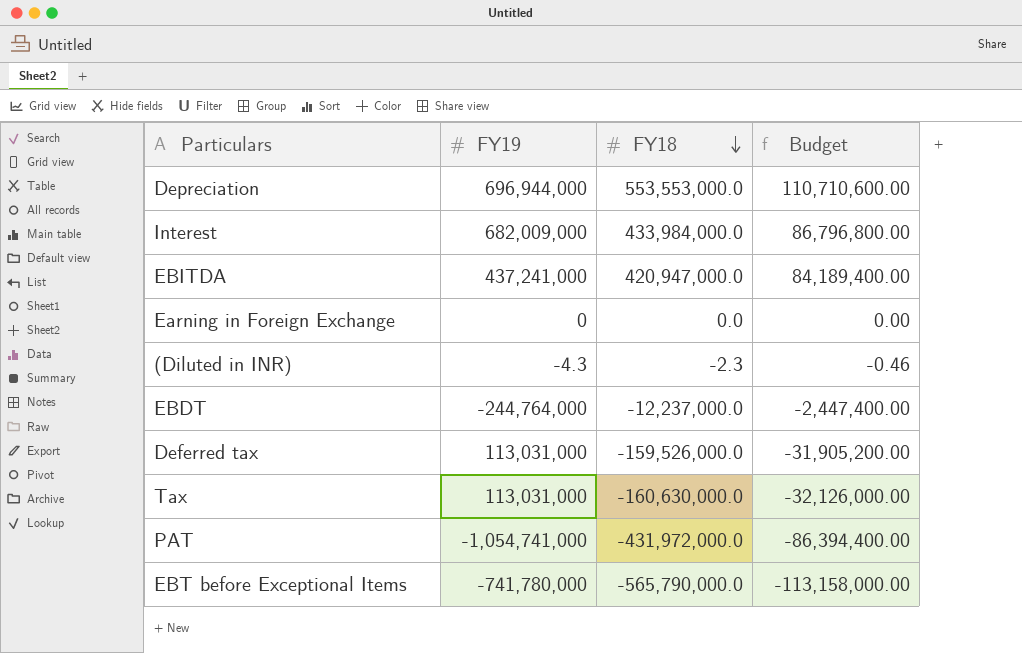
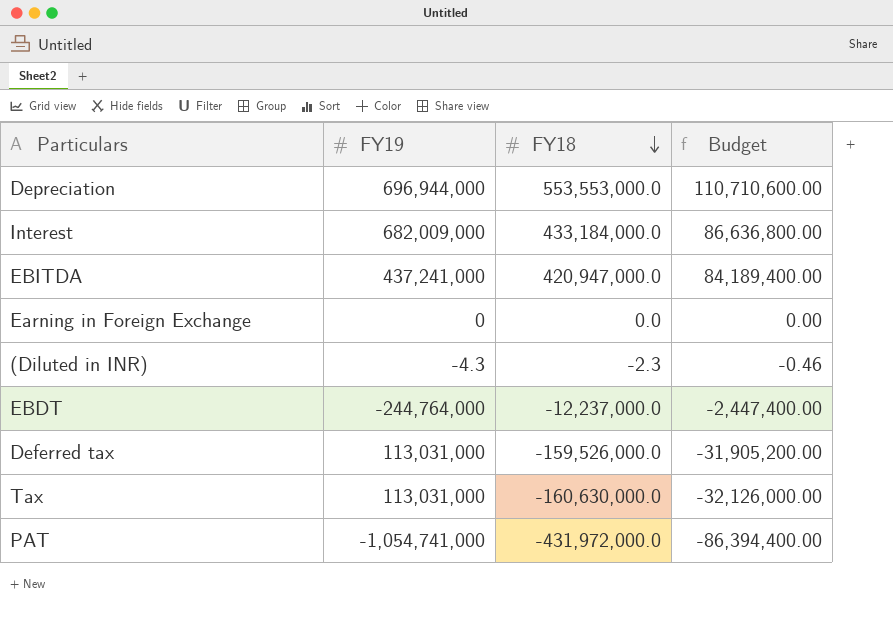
row EBT before Exceptional Items: -741,780,000 | -565,790,000.0 | -113,158,000.00 -> none
Interest | FY18: 433,984,000.0 -> 433,184,000.0
Interest | Budget: 86,796,800.00 -> 86,636,800.00

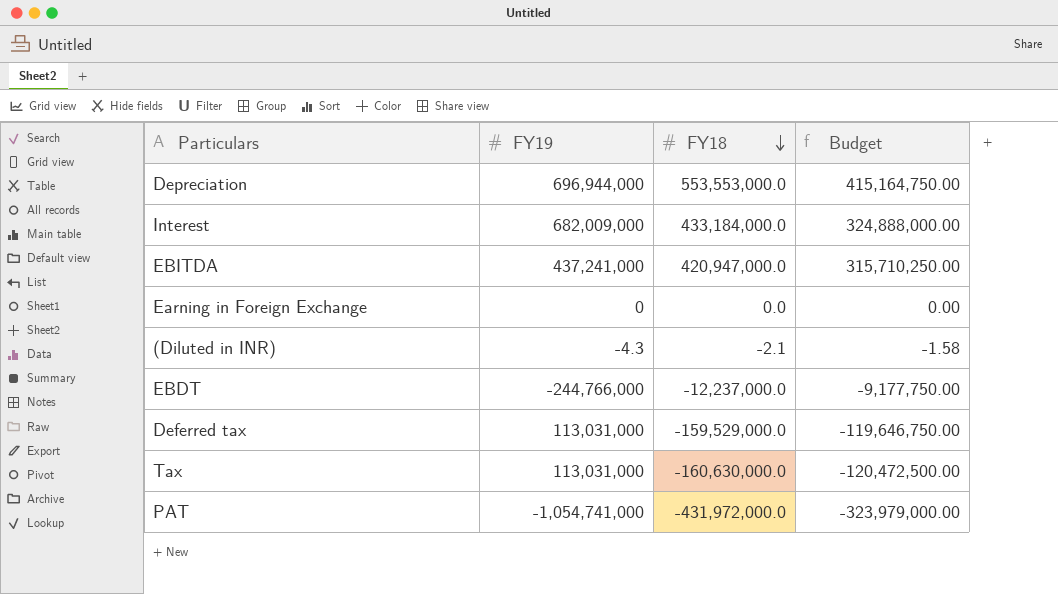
column Budget | formula: [FY18] * 0.2 -> [FY18] * 0.75
(Diluted in INR) | FY18: -2.3 -> -2.1
EBDT | FY19: -244,764,000 -> -244,766,000
Deferred tax | FY18: -159,526,000.0 -> -159,529,000.0

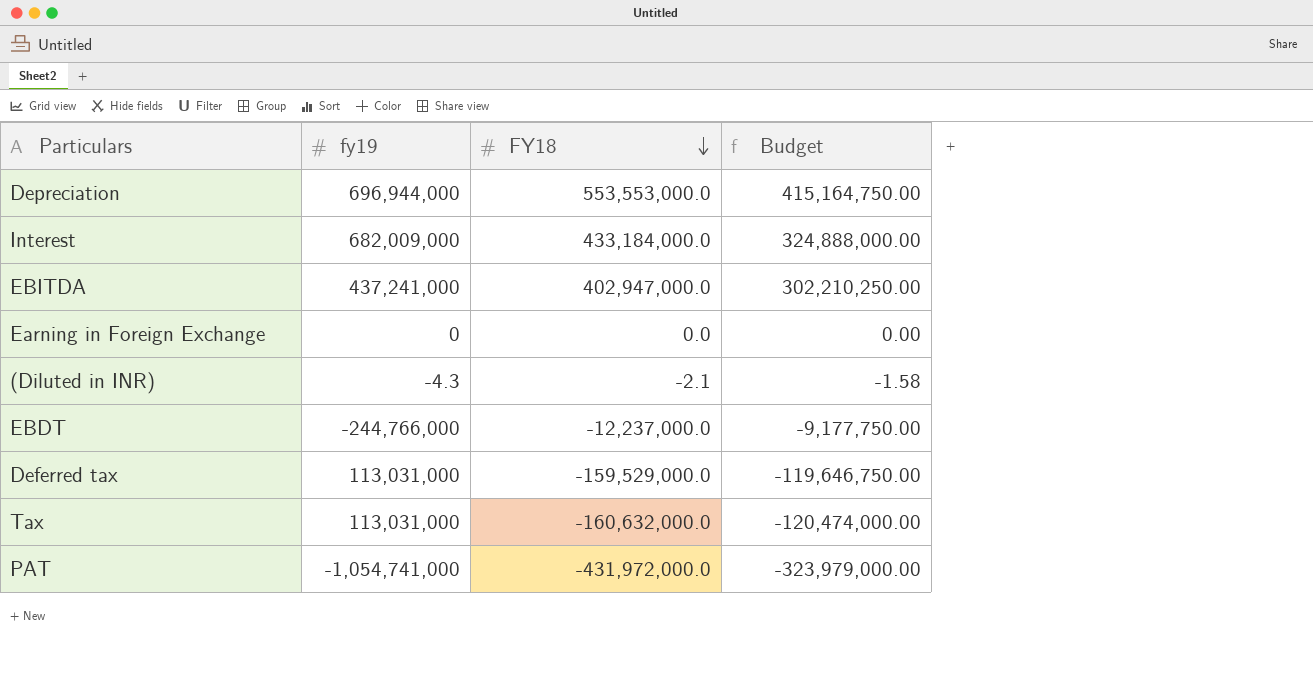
column name: FY19 -> fy19
EBITDA | FY18: 420,947,000.0 -> 402,947,000.0
EBITDA | Budget: 315,710,250.00 -> 302,210,250.00
Tax | FY18: -160,630,000.0 -> -160,632,000.0
Tax | Budget: -120,472,500.00 -> -120,474,000.00

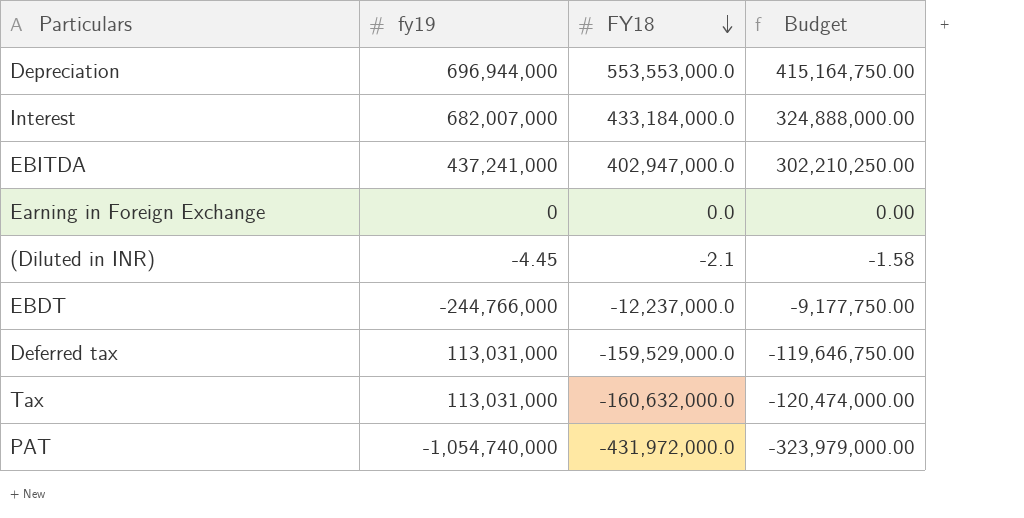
Interest | fy19: 682,009,000 -> 682,007,000
(Diluted in INR) | fy19: -4.3 -> -4.45
PAT | fy19: -1,054,741,000 -> -1,054,740,000

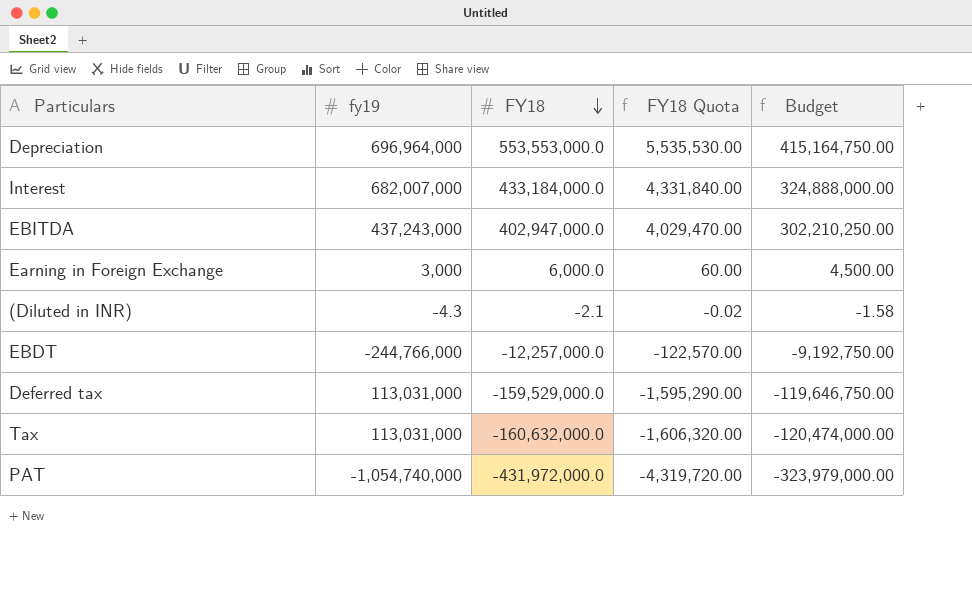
column FY18 Quota | formula: none -> [FY18] * 0.01
Depreciation | fy19: 696,944,000 -> 696,964,000
EBITDA | fy19: 437,241,000 -> 437,243,000
Earning in Foreign Exchange | fy19: 0 -> 3,000
Earning in Foreign Exchange | FY18: 0.0 -> 6,000.0
Earning in Foreign Exchange | Budget: 0.00 -> 4,500.00
(Diluted in INR) | fy19: -4.45 -> -4.3
EBDT | FY18: -12,237,000.0 -> -12,257,000.0
EBDT | Budget: -9,177,750.00 -> -9,192,750.00

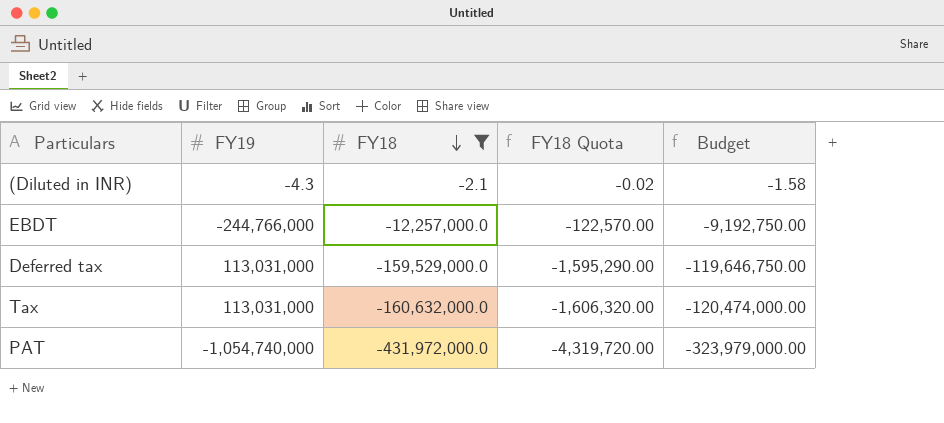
filter: none -> FY18 <= -2.1
column name: fy19 -> FY19

